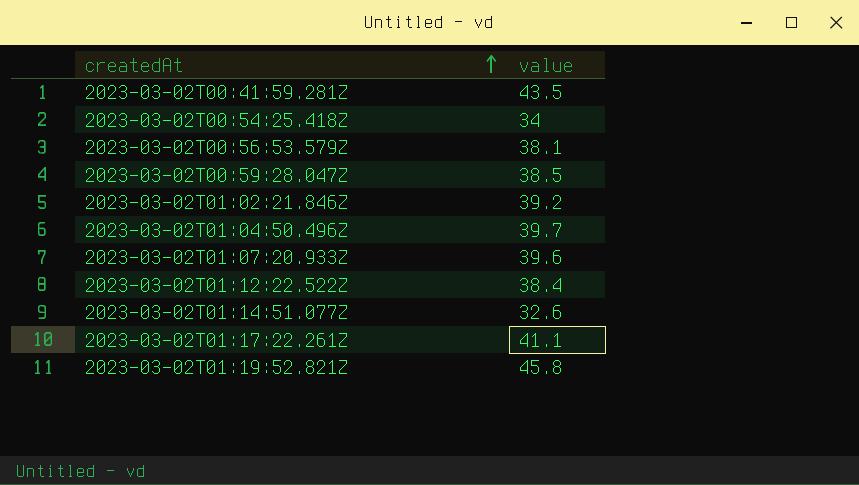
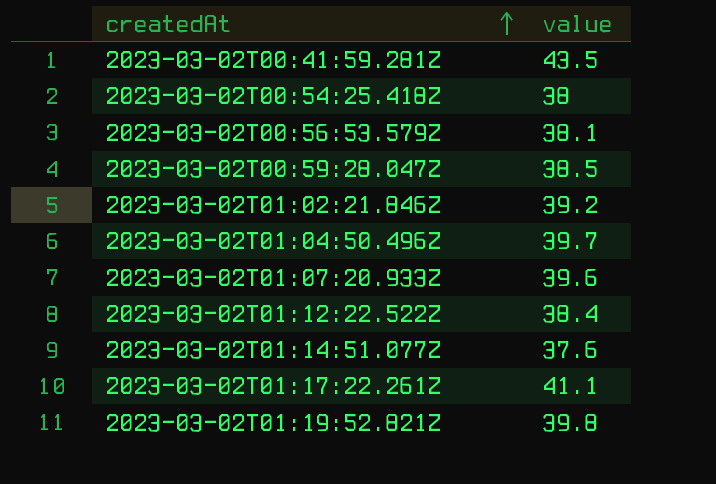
2023-03-02T00:54:25.418Z | value: 34 -> 38
2023-03-02T01:14:51.077Z | value: 32.6 -> 37.6
2023-03-02T01:19:52.821Z | value: 45.8 -> 39.8

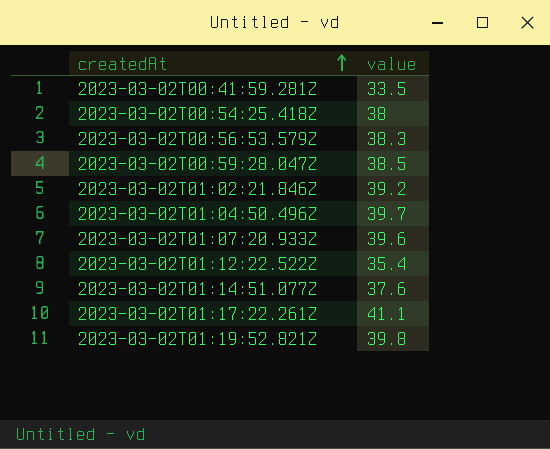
2023-03-02T00:41:59.281Z | value: 43.5 -> 33.5
2023-03-02T00:56:53.579Z | value: 38.1 -> 38.3
2023-03-02T01:12:22.522Z | value: 38.4 -> 35.4

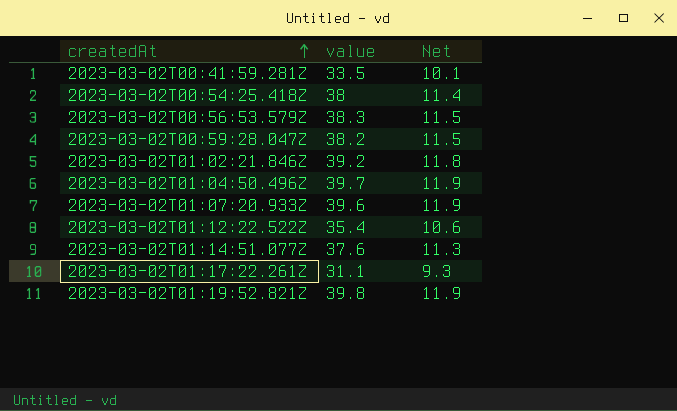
column Net | formula: none -> [value] * 0.3
2023-03-02T00:59:28.047Z | value: 38.5 -> 38.2
2023-03-02T01:17:22.261Z | value: 41.1 -> 31.1

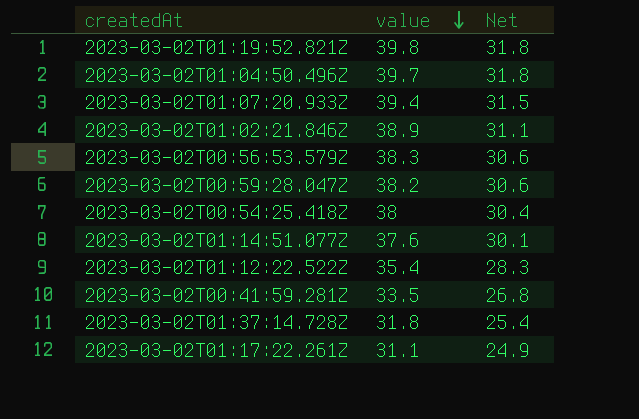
row order: createdAt ascending -> value descending
column Net | formula: [value] * 0.3 -> [value] * 0.8
2023-03-02T01:07:20.933Z | value: 39.6 -> 39.4
2023-03-02T01:02:21.846Z | value: 39.2 -> 38.9
row 2023-03-02T01:37:14.728Z: none -> 31.8 | 25.4

